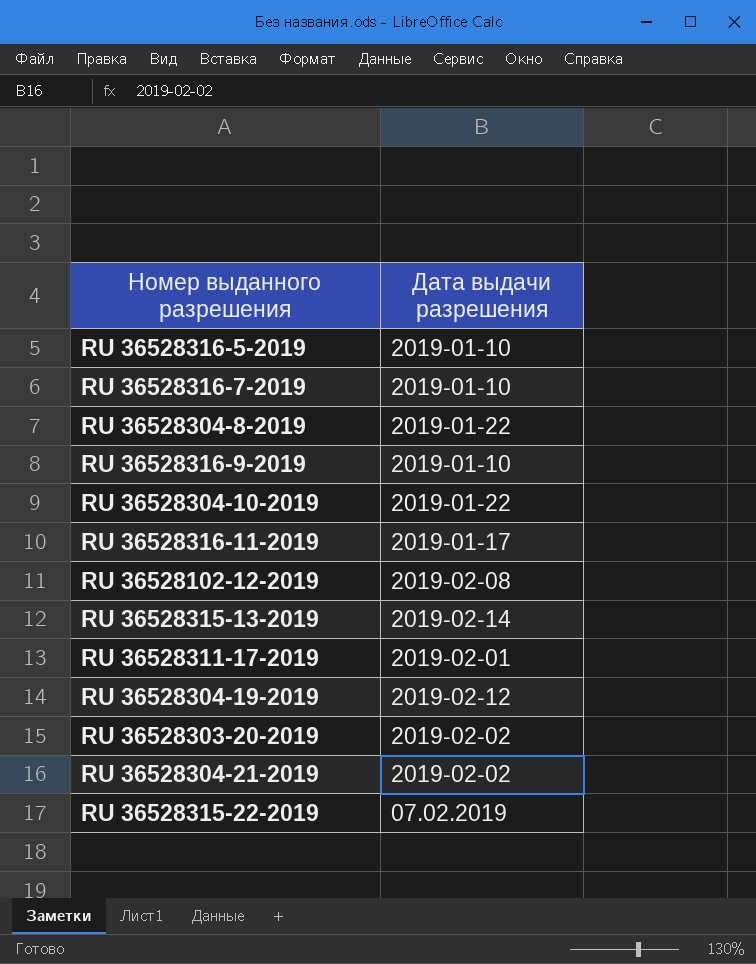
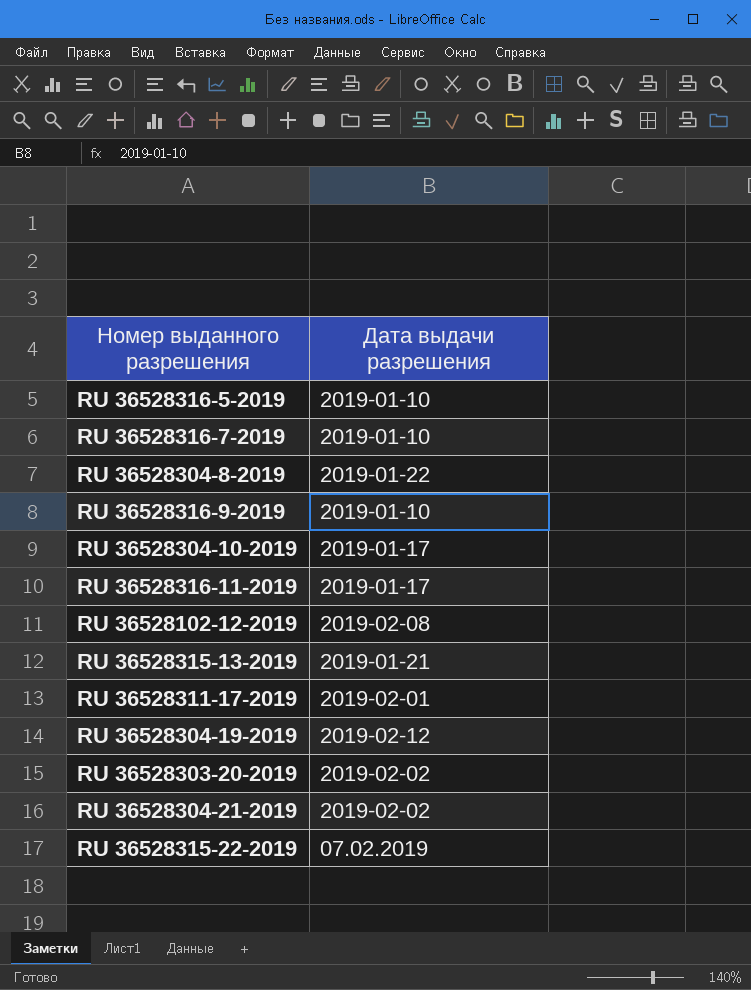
RU 36528304-10-2019 | Дата выдачи разрешения: 2019-01-22 -> 2019-01-17
RU 36528315-13-2019 | Дата выдачи разрешения: 2019-02-14 -> 2019-01-21

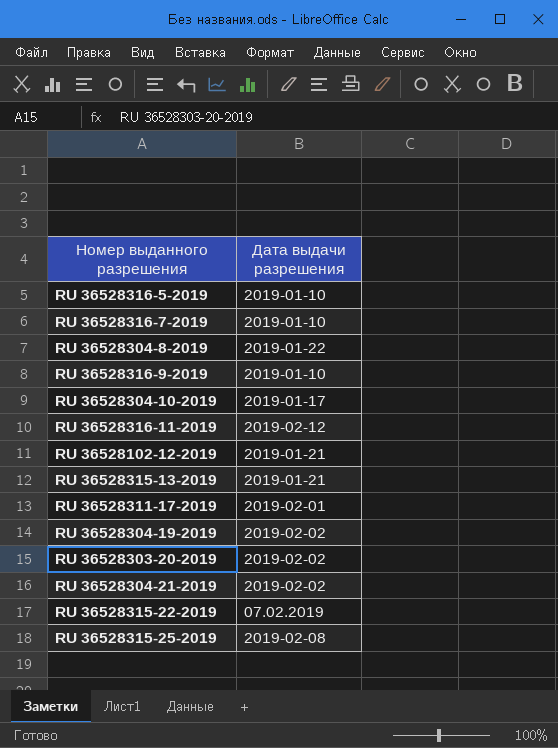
RU 36528316-11-2019 | Дата выдачи разрешения: 2019-01-17 -> 2019-02-12
RU 36528102-12-2019 | Дата выдачи разрешения: 2019-02-08 -> 2019-01-21
RU 36528304-19-2019 | Дата выдачи разрешения: 2019-02-12 -> 2019-02-02
row RU 36528315-25-2019: none -> 2019-02-08

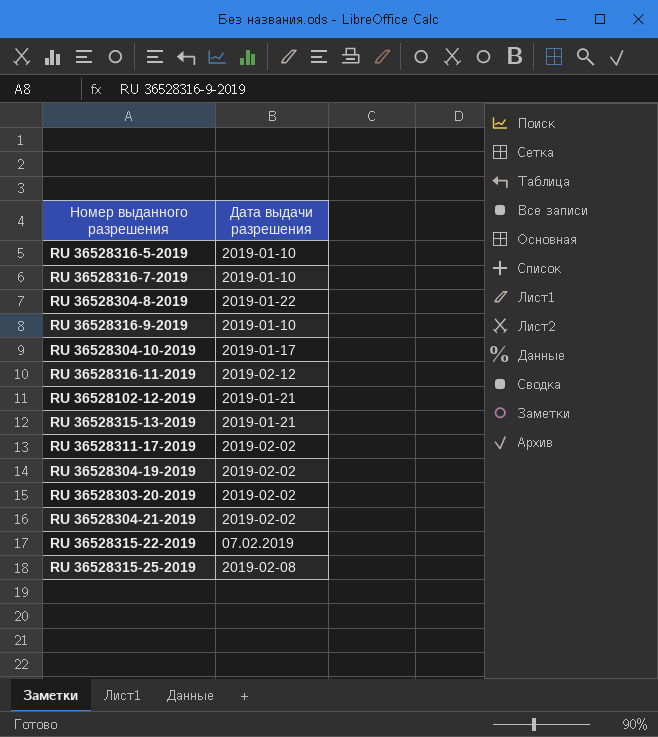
RU 36528311-17-2019 | Дата выдачи разрешения: 2019-02-01 -> 2019-02-02

